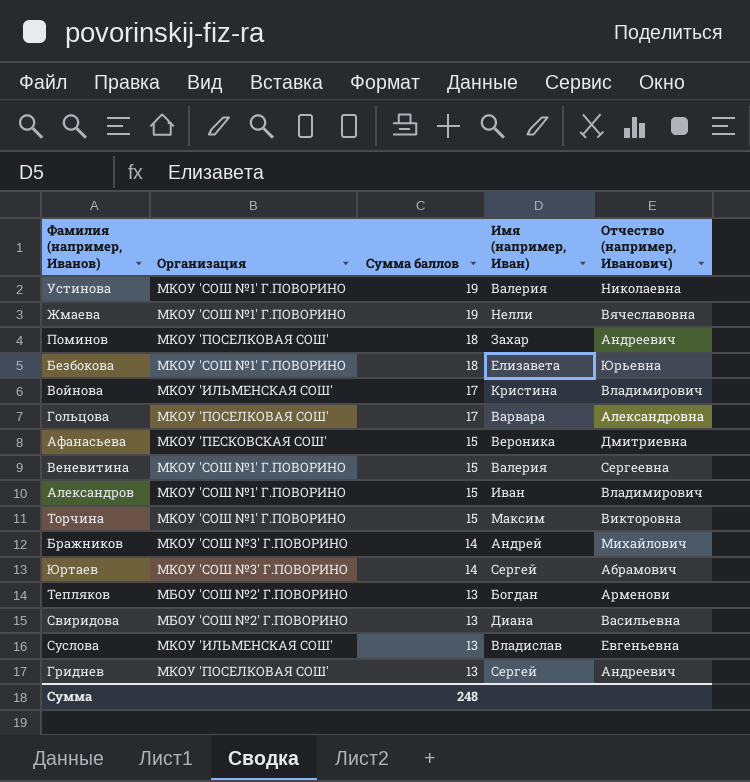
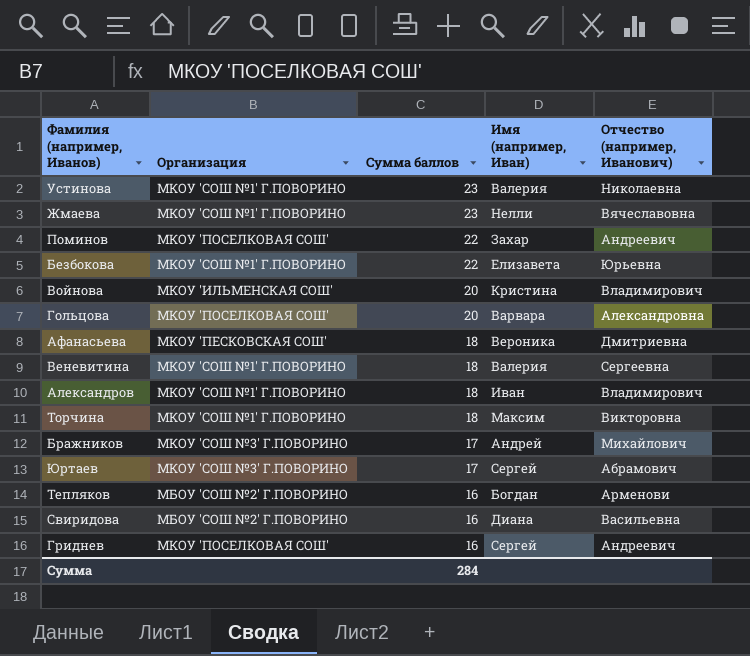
row Суслова: МКОУ 'ИЛЬМЕНСКАЯ СОШ' | 13 | Владислав | Евгеньевна -> none
Устинова | Сумма баллов: 19 -> 23
Жмаева | Сумма баллов: 19 -> 23
Поминов | Сумма баллов: 18 -> 22
Безбокова | Сумма баллов: 18 -> 22
Войнова | Сумма баллов: 17 -> 20
Гольцова | Сумма баллов: 17 -> 20
Афанасьева | Сумма баллов: 15 -> 18
Веневитина | Сумма баллов: 15 -> 18
Александров | Сумма баллов: 15 -> 18
Торчина | Сумма баллов: 15 -> 18
Бражников | Сумма баллов: 14 -> 17
Юртаев | Сумма баллов: 14 -> 17
Тепляков | Сумма баллов: 13 -> 16
Свиридова | Сумма баллов: 13 -> 16
Гриднев | Сумма баллов: 13 -> 16
Сумма | Сумма баллов: 248 -> 284

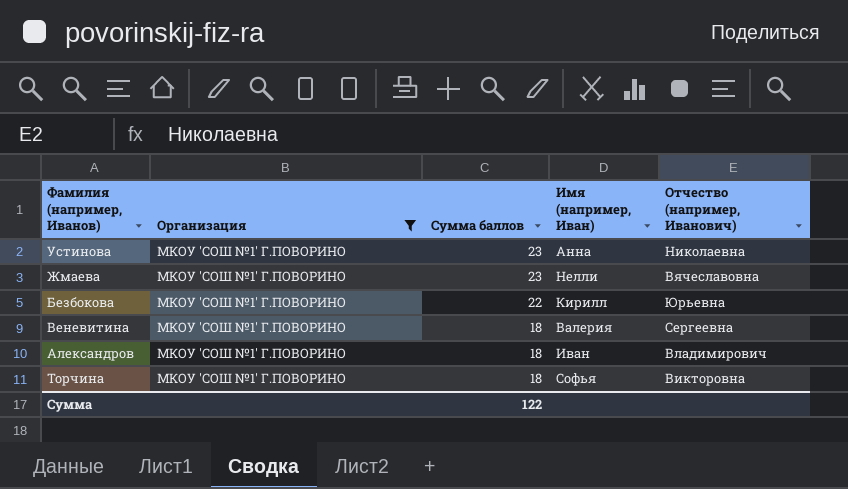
filter: none -> Организация = МКОУ 'СОШ №1' Г.ПОВОРИНО
Устинова | Имя (например, Иван): Валерия -> Анна
Безбокова | Имя (например, Иван): Елизавета -> Кирилл
Торчина | Имя (например, Иван): Максим -> Софья
Сумма | Сумма баллов: 284 -> 122

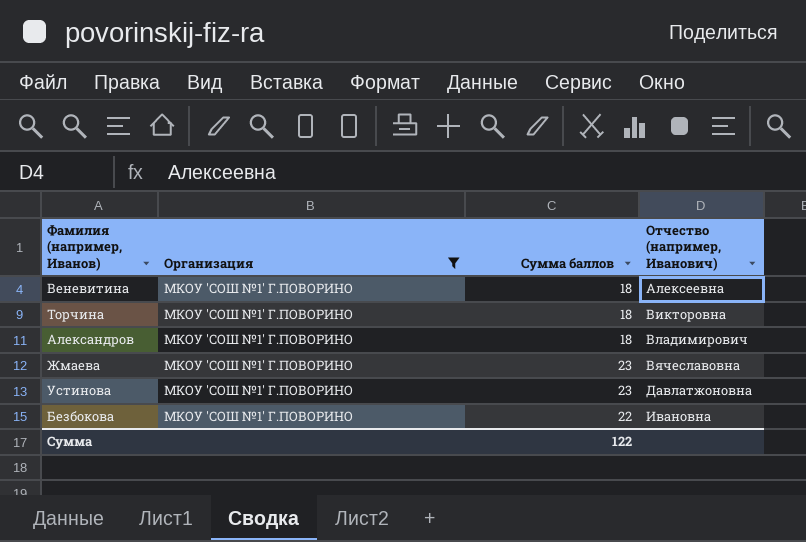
row order: Сумма баллов descending -> Отчество (например, Иванович) ascending
column Имя (например, Иван) | position: 4 -> none
Веневитина | Отчество (например, Иванович): Сергеевна -> Алексеевна
Устинова | Отчество (например, Иванович): Николаевна -> Давлатжоновна
Безбокова | Отчество (например, Иванович): Юрьевна -> Ивановна

